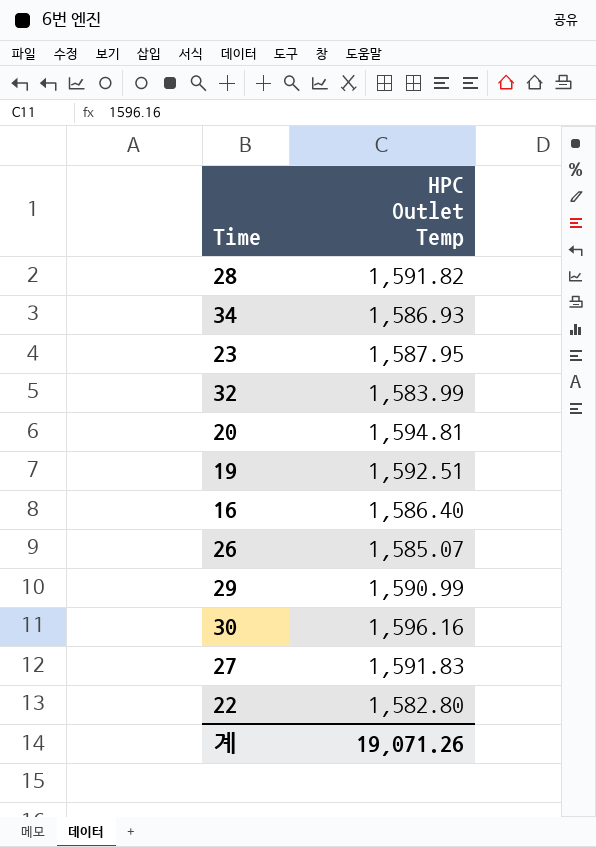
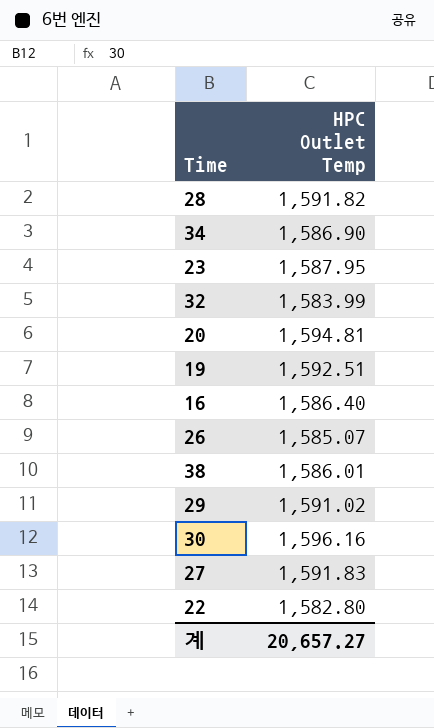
34 | HPC Outlet Temp: 1,586.93 -> 1,586.90
row 38: none -> 1,586.01
29 | HPC Outlet Temp: 1,590.99 -> 1,591.02
계 | HPC Outlet Temp: 19,071.26 -> 20,657.27

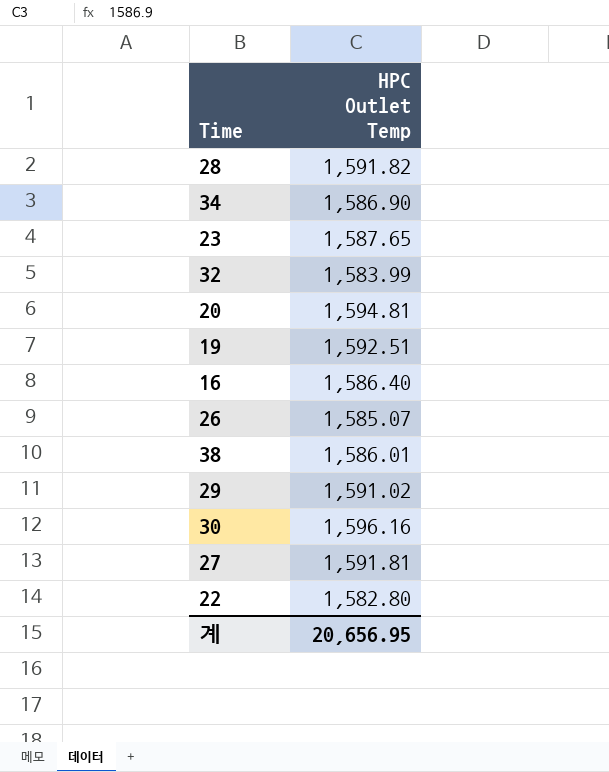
23 | HPC Outlet Temp: 1,587.95 -> 1,587.65
27 | HPC Outlet Temp: 1,591.83 -> 1,591.81
계 | HPC Outlet Temp: 20,657.27 -> 20,656.95

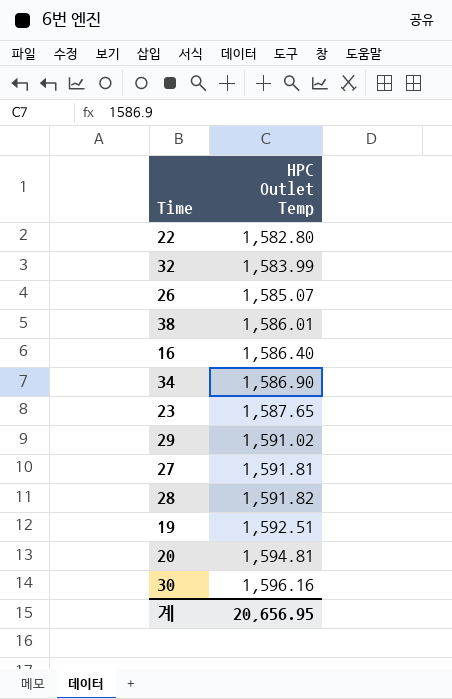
row order: none -> HPC Outlet Temp ascending

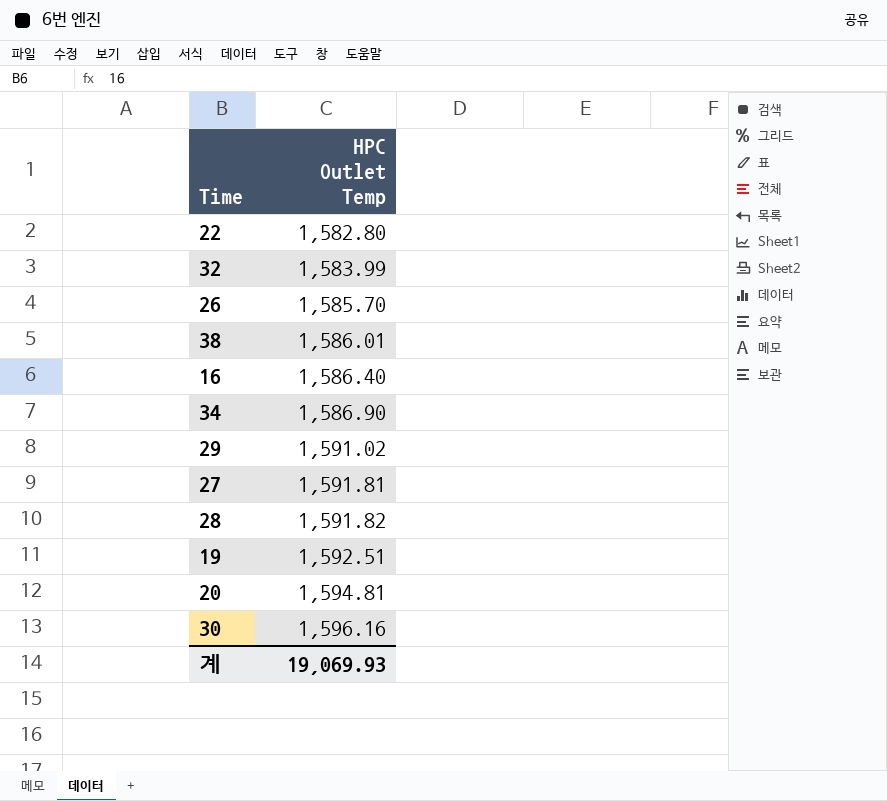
row 23: 1,587.65 -> none
26 | HPC Outlet Temp: 1,585.07 -> 1,585.70
계 | HPC Outlet Temp: 20,656.95 -> 19,069.93

